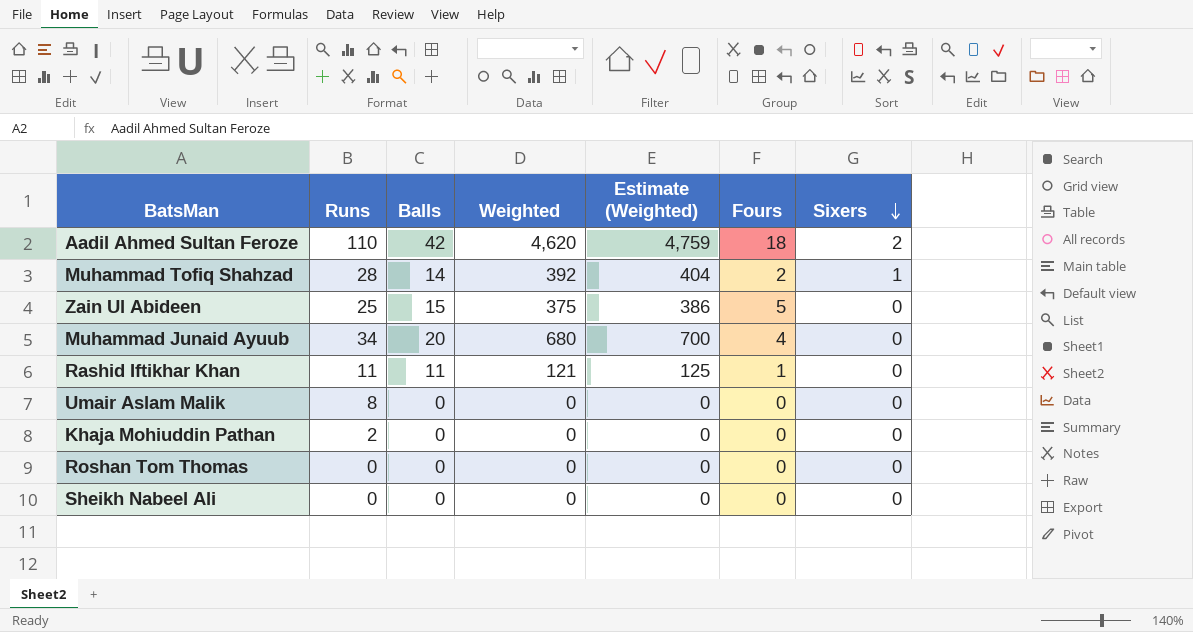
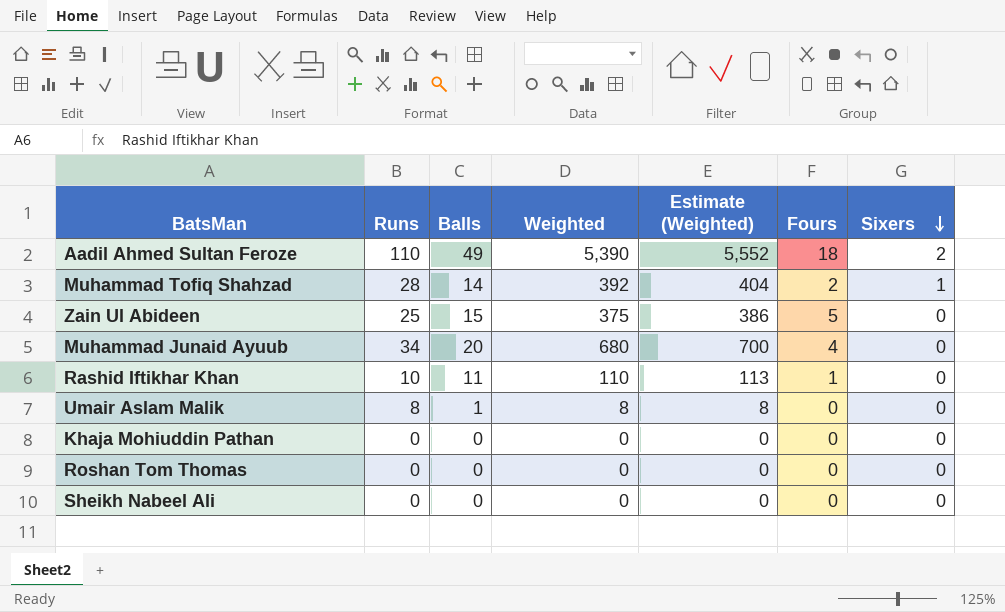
Aadil Ahmed Sultan Feroze | Balls: 42 -> 49
Aadil Ahmed Sultan Feroze | Weighted: 4,620 -> 5,390
Aadil Ahmed Sultan Feroze | Estimate (Weighted): 4,759 -> 5,552
Rashid Iftikhar Khan | Runs: 11 -> 10
Rashid Iftikhar Khan | Weighted: 121 -> 110
Rashid Iftikhar Khan | Estimate (Weighted): 125 -> 113
Umair Aslam Malik | Balls: 0 -> 1
Umair Aslam Malik | Weighted: 0 -> 8
Umair Aslam Malik | Estimate (Weighted): 0 -> 8
Khaja Mohiuddin Pathan | Runs: 2 -> 0

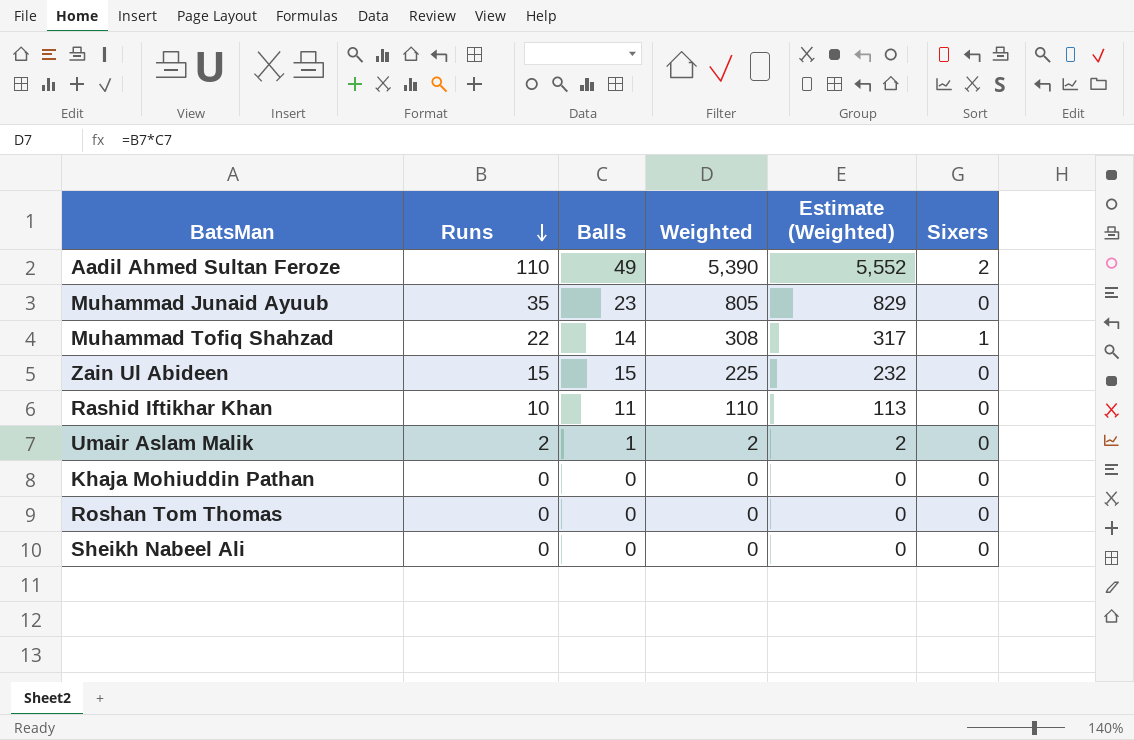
row order: Sixers descending -> Runs descending
column Fours | position: 6 -> none
Muhammad Junaid Ayuub | Runs: 34 -> 35
Muhammad Junaid Ayuub | Balls: 20 -> 23
Muhammad Junaid Ayuub | Weighted: 680 -> 805
Muhammad Junaid Ayuub | Estimate (Weighted): 700 -> 829
Muhammad Tofiq Shahzad | Runs: 28 -> 22
Muhammad Tofiq Shahzad | Weighted: 392 -> 308
Muhammad Tofiq Shahzad | Estimate (Weighted): 404 -> 317
Zain Ul Abideen | Runs: 25 -> 15
Zain Ul Abideen | Weighted: 375 -> 225
Zain Ul Abideen | Estimate (Weighted): 386 -> 232
Umair Aslam Malik | Runs: 8 -> 2
Umair Aslam Malik | Weighted: 8 -> 2
Umair Aslam Malik | Estimate (Weighted): 8 -> 2

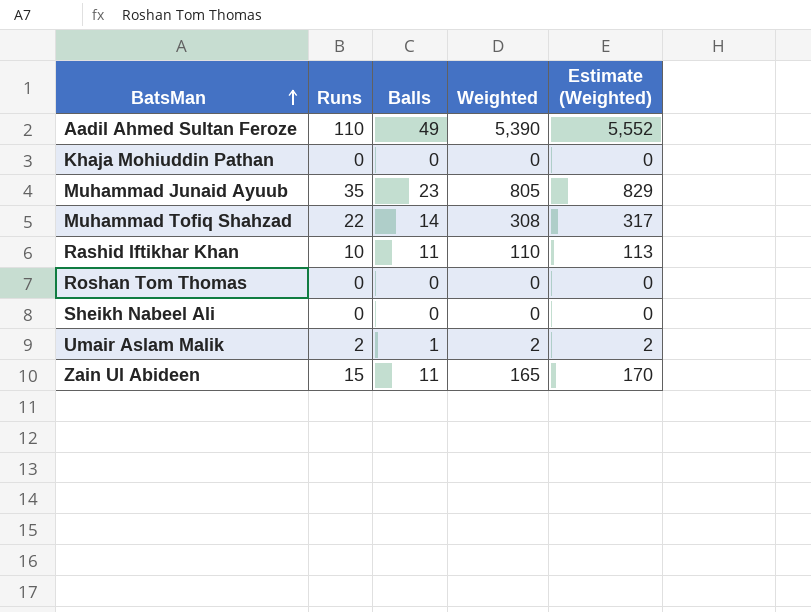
row order: Runs descending -> BatsMan ascending
column Sixers | position: 6 -> none
Zain Ul Abideen | Balls: 15 -> 11
Zain Ul Abideen | Weighted: 225 -> 165
Zain Ul Abideen | Estimate (Weighted): 232 -> 170

